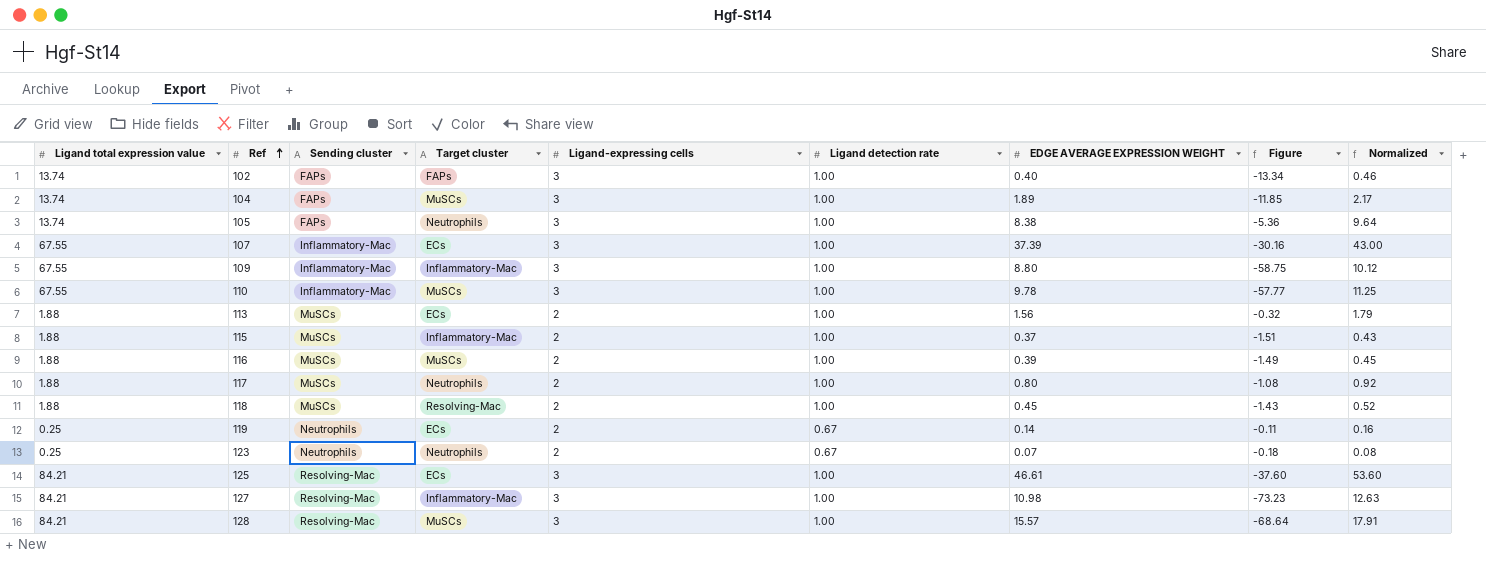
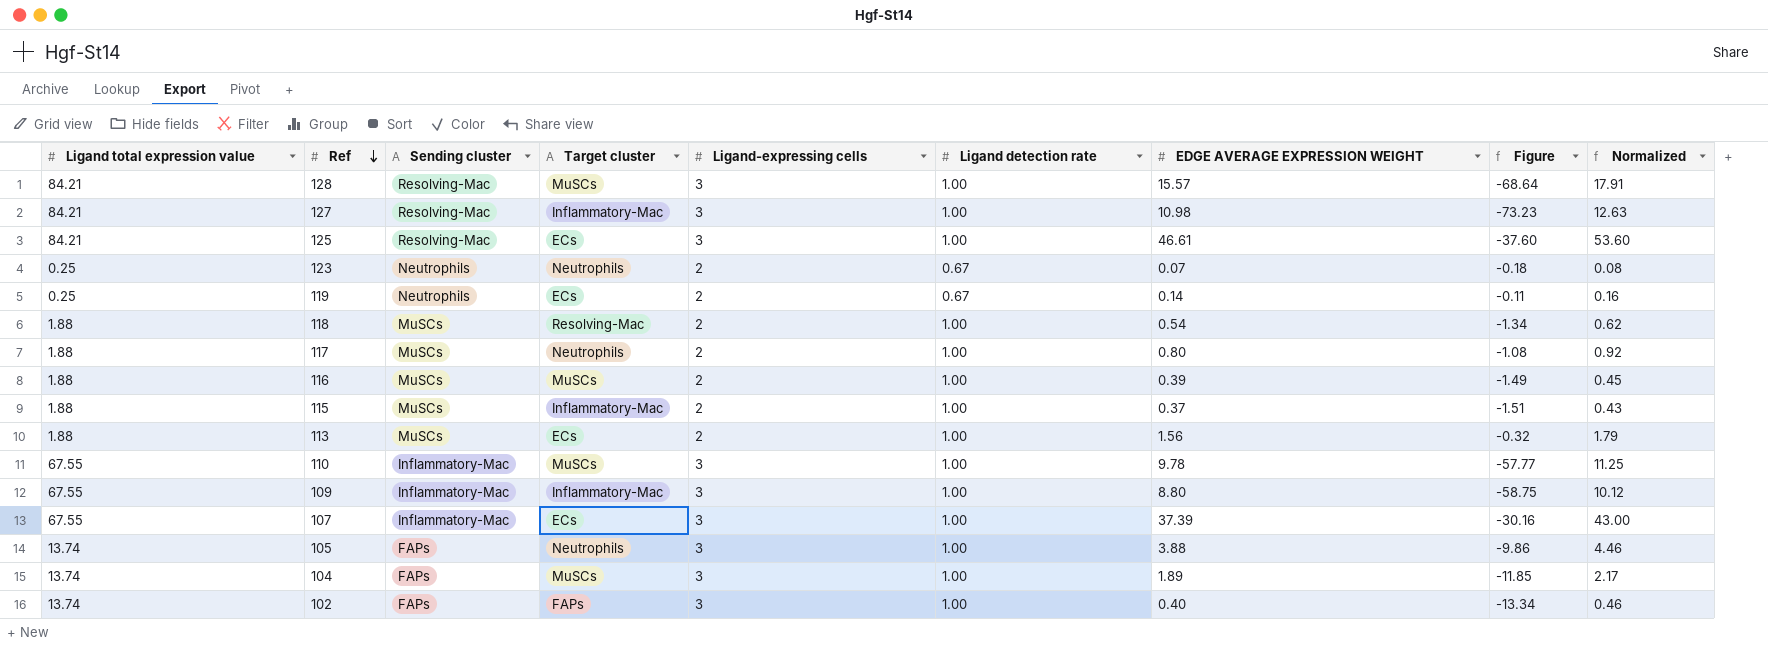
row order: Ref ascending -> Ref descending
118 | EDGE AVERAGE EXPRESSION WEIGHT: 0.45 -> 0.54
118 | Figure: -1.43 -> -1.34
118 | Normalized: 0.52 -> 0.62
105 | EDGE AVERAGE EXPRESSION WEIGHT: 8.38 -> 3.88
105 | Figure: -5.36 -> -9.86
105 | Normalized: 9.64 -> 4.46

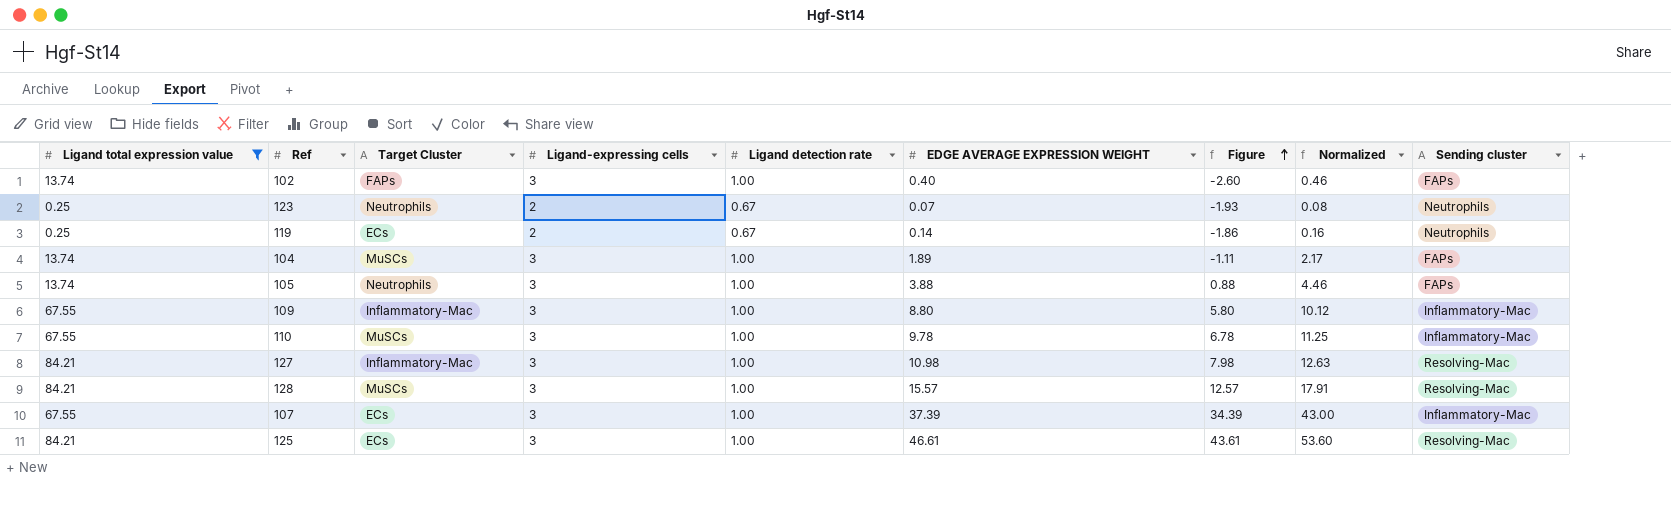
filter: none -> Ligand total expression value != 1.88
row order: Ref descending -> Figure ascending
column name: Target cluster -> Target Cluster
column Figure | formula: [EDGE AVERAGE EXPRESSION WEIGHT] - [Ligand total expression value] -> [EDGE AVERAGE EXPRESSION WEIGHT] - [Ligand-expressing cells]
column Sending cluster | position: 3 -> 9

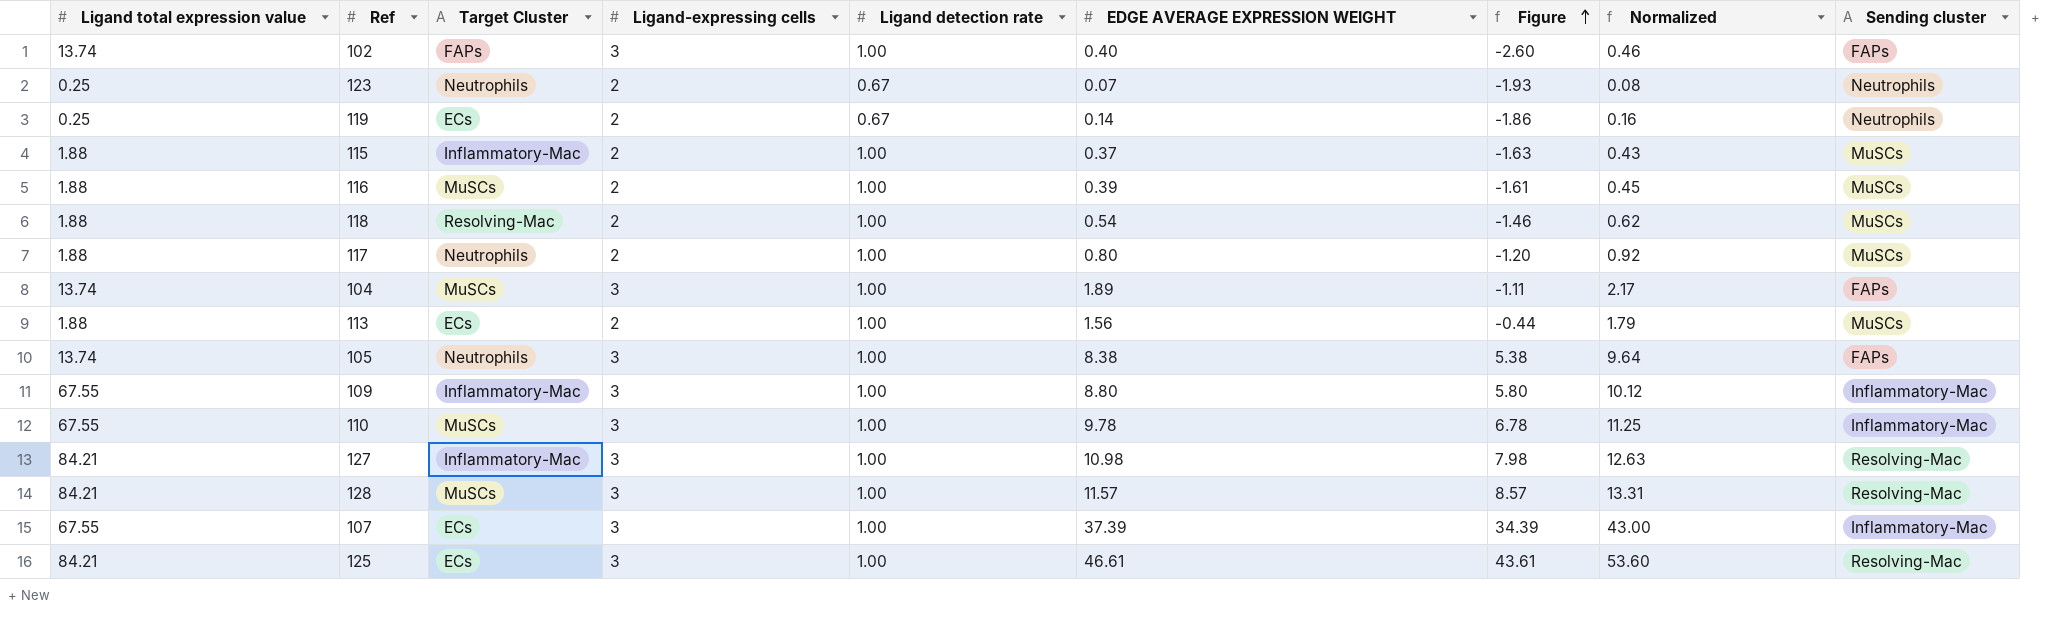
filter: Ligand total expression value != 1.88 -> none
105 | EDGE AVERAGE EXPRESSION WEIGHT: 3.88 -> 8.38
105 | Figure: 0.88 -> 5.38
105 | Normalized: 4.46 -> 9.64
128 | EDGE AVERAGE EXPRESSION WEIGHT: 15.57 -> 11.57
128 | Figure: 12.57 -> 8.57
128 | Normalized: 17.91 -> 13.31

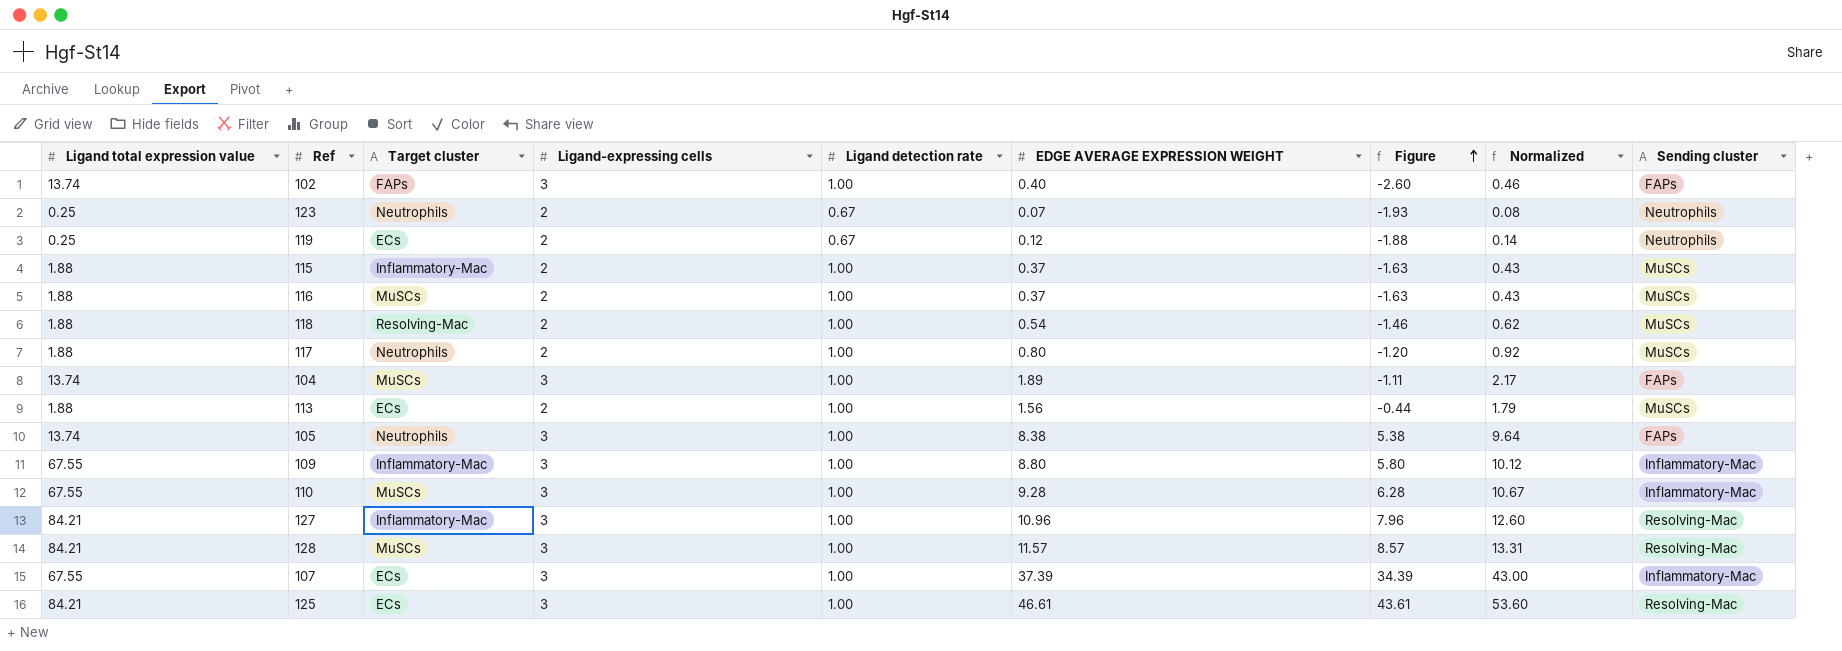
column name: Target Cluster -> Target cluster
119 | EDGE AVERAGE EXPRESSION WEIGHT: 0.14 -> 0.12
119 | Figure: -1.86 -> -1.88
119 | Normalized: 0.16 -> 0.14
116 | EDGE AVERAGE EXPRESSION WEIGHT: 0.39 -> 0.37
116 | Figure: -1.61 -> -1.63
116 | Normalized: 0.45 -> 0.43
110 | EDGE AVERAGE EXPRESSION WEIGHT: 9.78 -> 9.28
110 | Figure: 6.78 -> 6.28
110 | Normalized: 11.25 -> 10.67
127 | EDGE AVERAGE EXPRESSION WEIGHT: 10.98 -> 10.96
127 | Figure: 7.98 -> 7.96
127 | Normalized: 12.63 -> 12.60

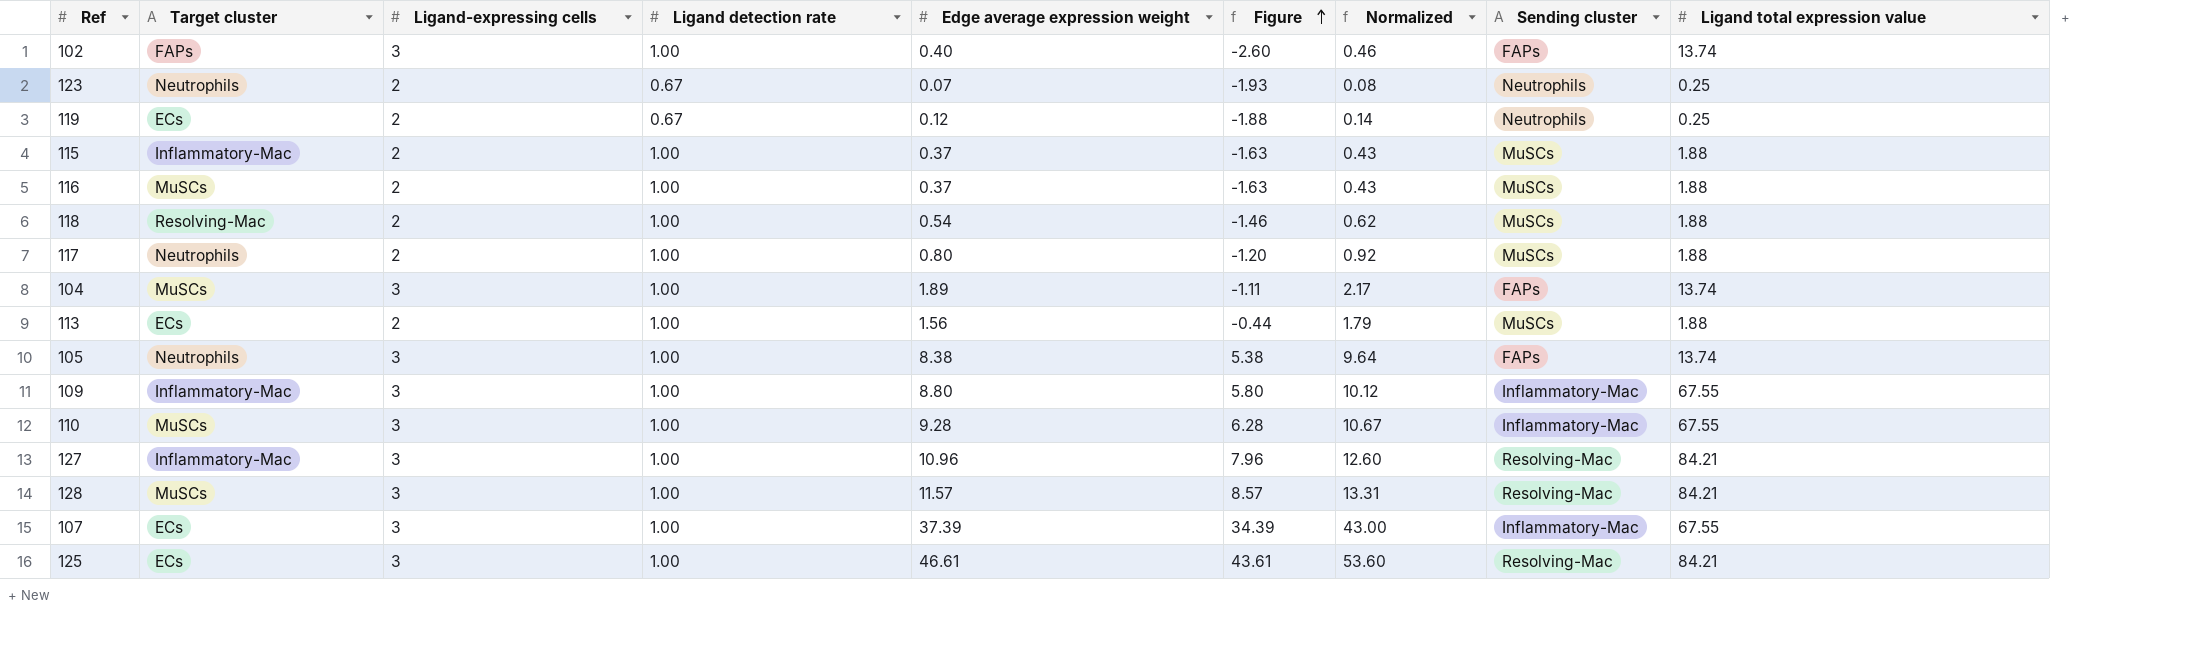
column name: EDGE AVERAGE EXPRESSION WEIGHT -> Edge average expression weight
column Ligand total expression value | position: 1 -> 9

